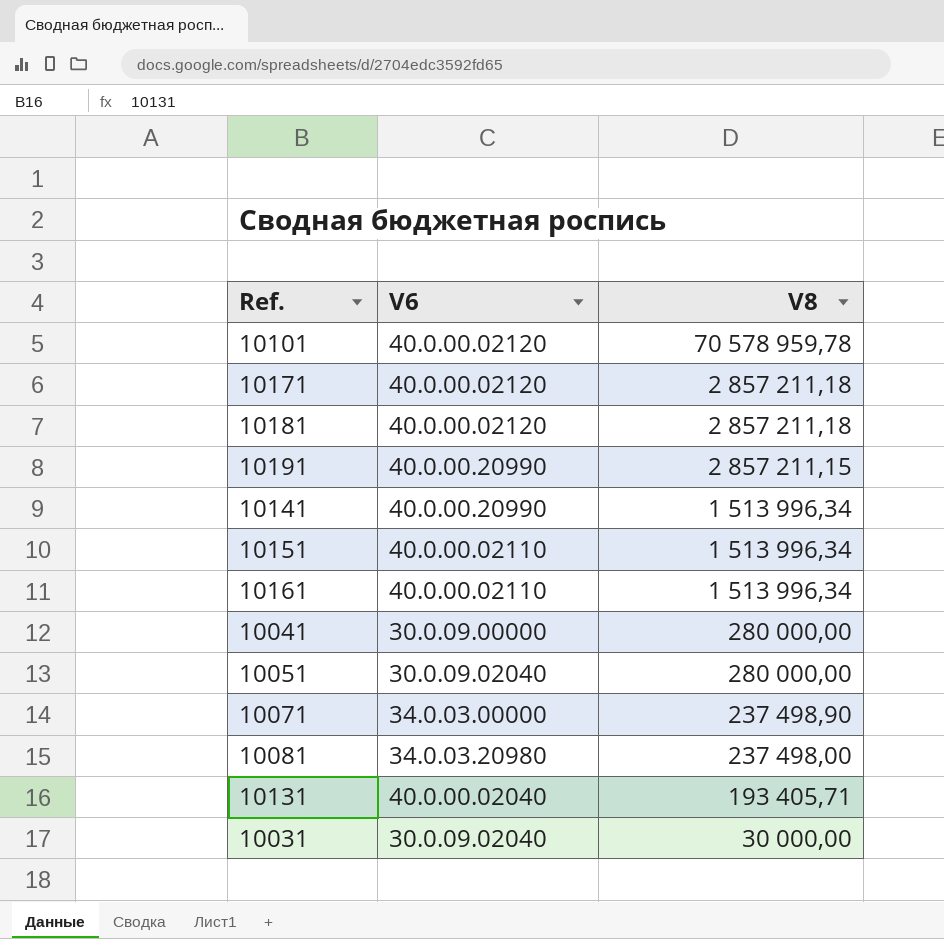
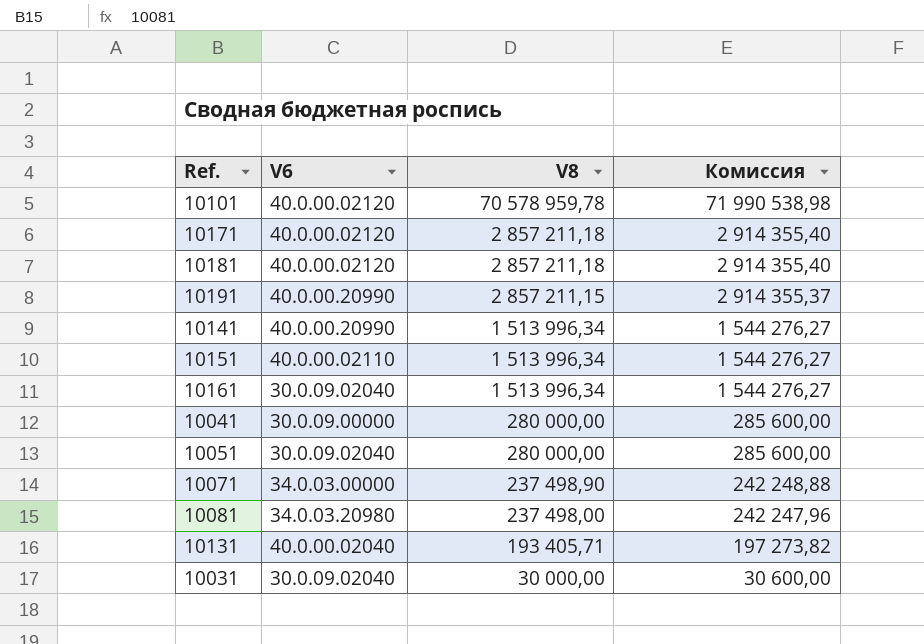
column Комиссия | formula: none -> [V8] * 1,02
10161 | V6: 40.0.00.02110 -> 30.0.09.02040

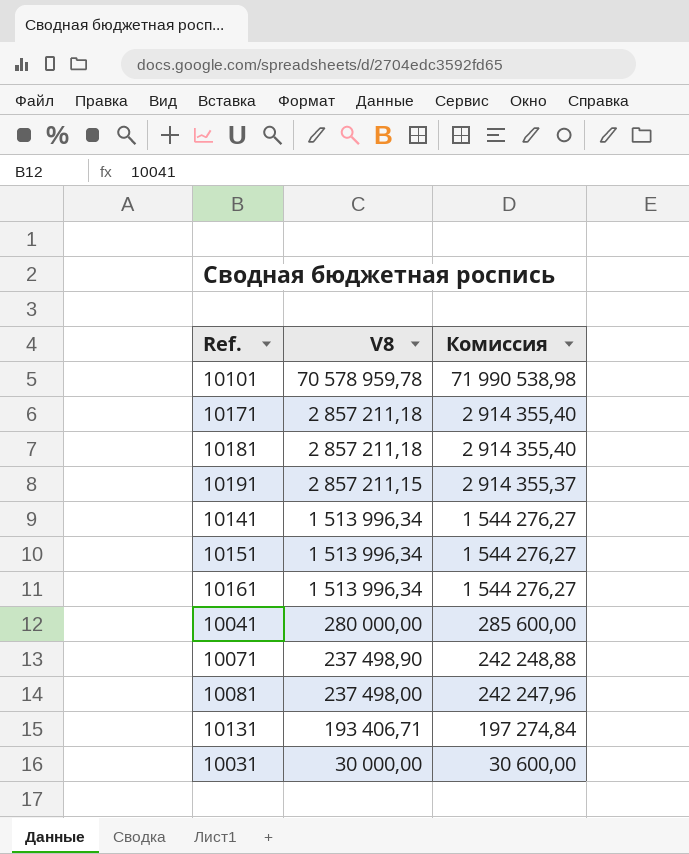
column V6 | position: 2 -> none
row 10051: 30.0.09.02040 | 280 000,00 | 285 600,00 -> none
10131 | V8: 193 405,71 -> 193 406,71
10131 | Комиссия: 197 273,82 -> 197 274,84

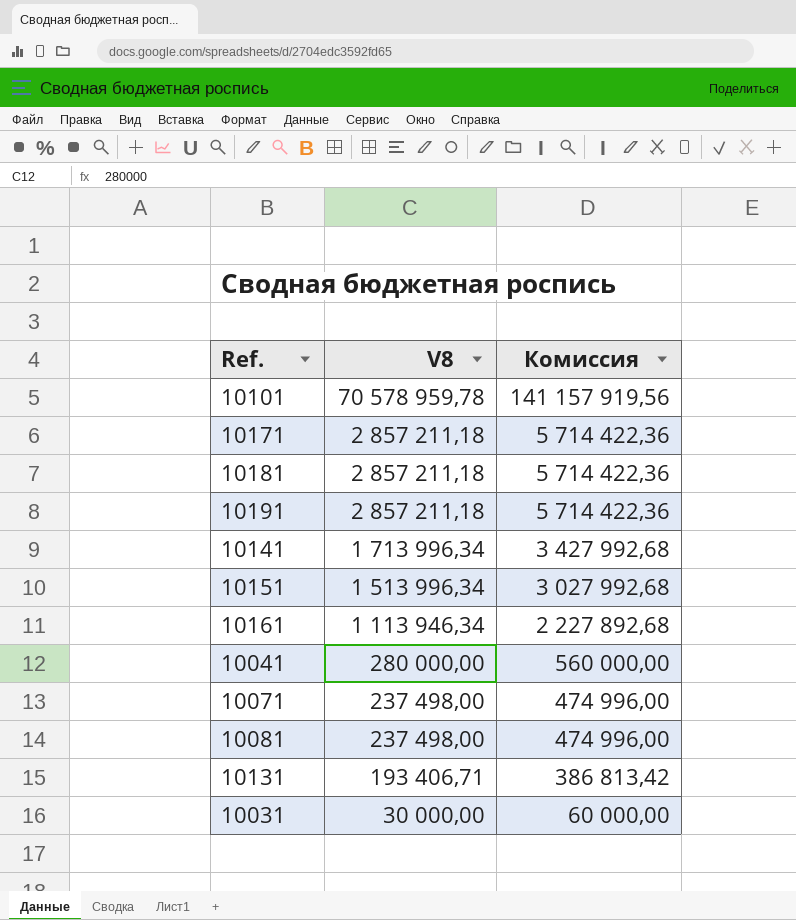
column Комиссия | formula: [V8] * 1,02 -> [V8] * 2
10191 | V8: 2 857 211,15 -> 2 857 211,18
10141 | V8: 1 513 996,34 -> 1 713 996,34
10161 | V8: 1 513 996,34 -> 1 113 946,34
10071 | V8: 237 498,90 -> 237 498,00

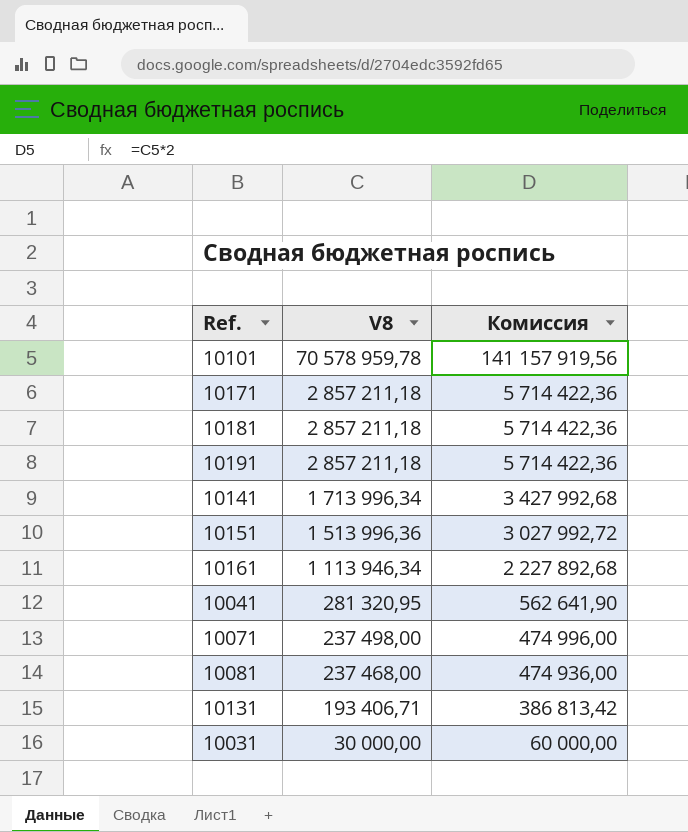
10151 | V8: 1 513 996,34 -> 1 513 996,36
10151 | Комиссия: 3 027 992,68 -> 3 027 992,72
10041 | V8: 280 000,00 -> 281 320,95
10041 | Комиссия: 560 000,00 -> 562 641,90
10081 | V8: 237 498,00 -> 237 468,00
10081 | Комиссия: 474 996,00 -> 474 936,00

